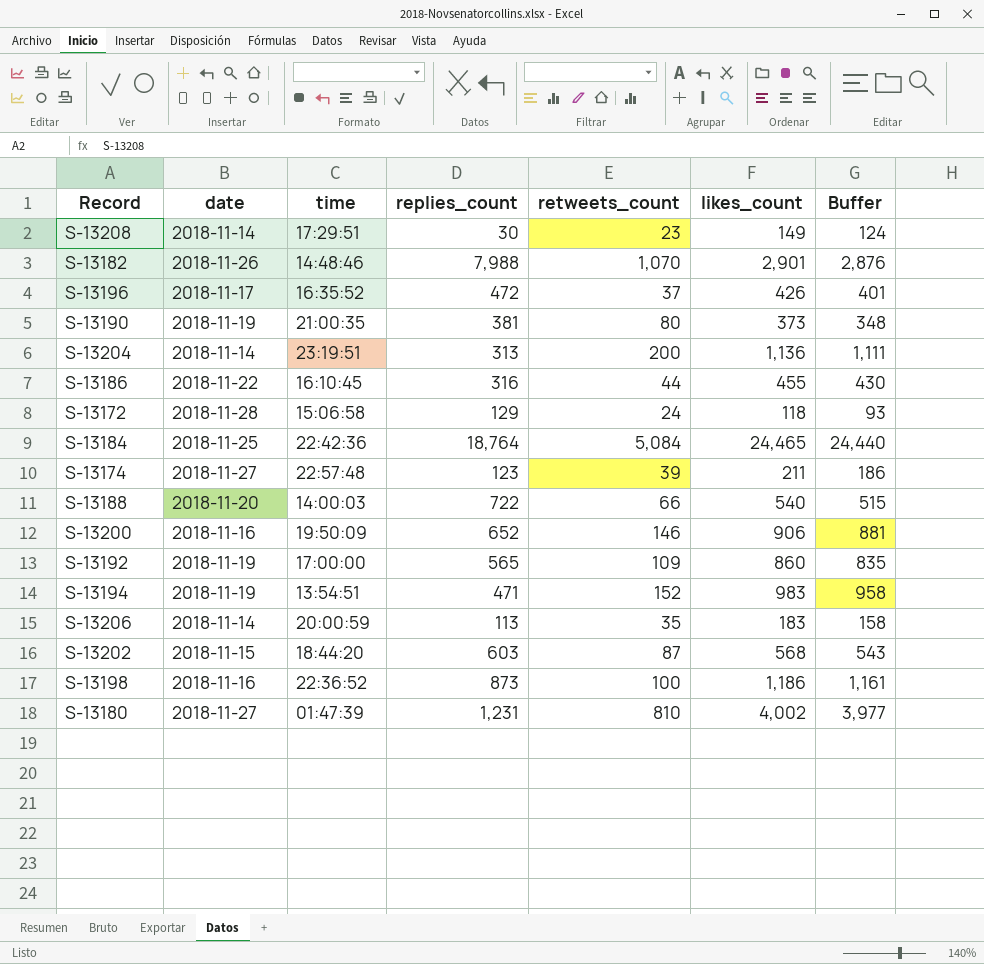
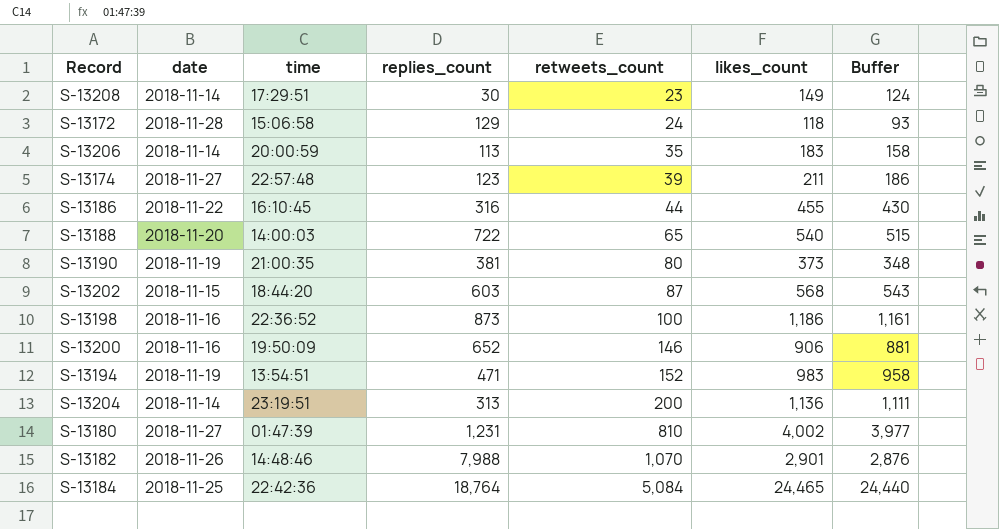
row order: none -> retweets_count ascending
row S-13196: 2018-11-17 | 16:35:52 | 472 | 37 | 426 | 401 -> none
row S-13192: 2018-11-19 | 17:00:00 | 565 | 109 | 860 | 835 -> none
S-13188 | retweets_count: 66 -> 65

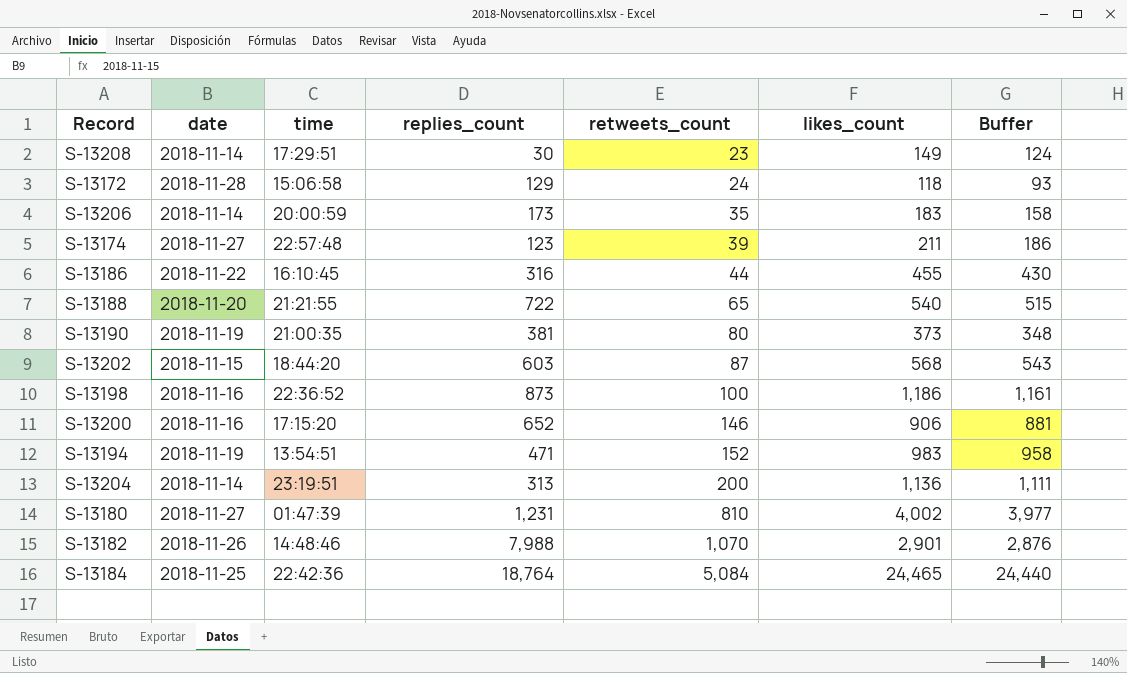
S-13206 | replies_count: 113 -> 173
S-13188 | time: 14:00:03 -> 21:21:55
S-13200 | time: 19:50:09 -> 17:15:20

